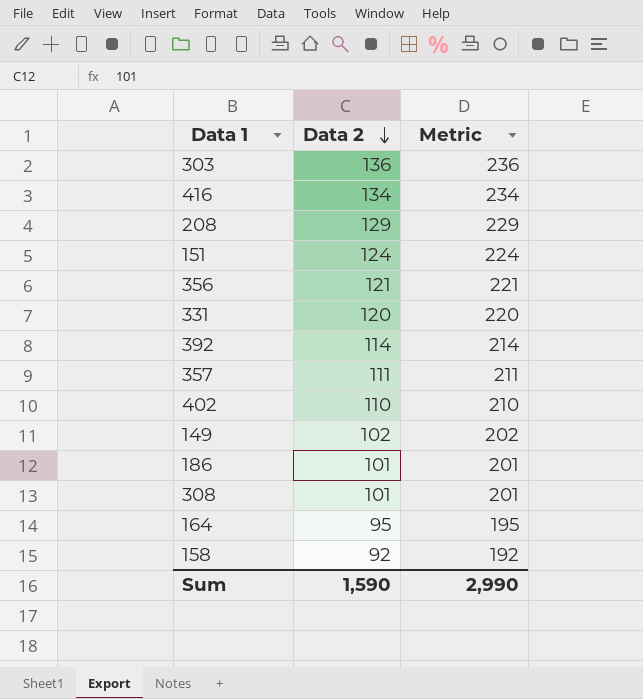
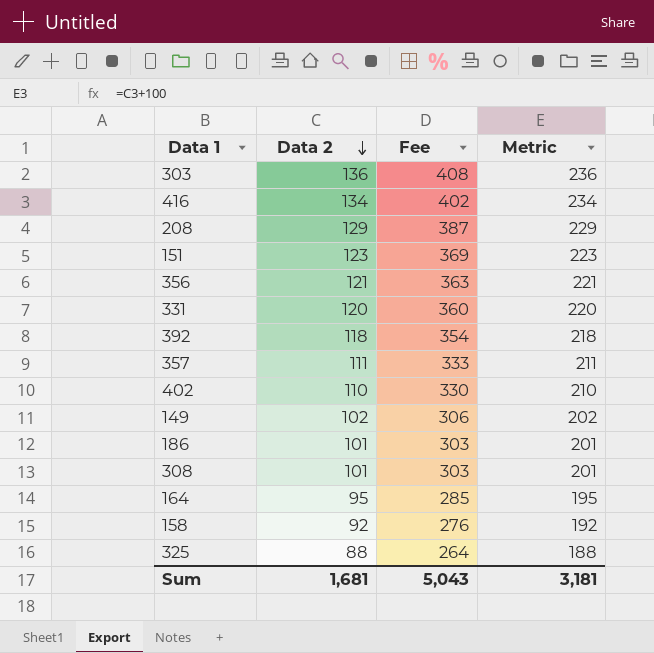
column Fee | formula: none -> [Data 2] * 3
151 | Data 2: 124 -> 123
151 | Metric: 224 -> 223
392 | Data 2: 114 -> 118
392 | Metric: 214 -> 218
row 325: none -> 88 | 264 | 188
Sum | Data 2: 1,590 -> 1,681
Sum | Metric: 2,990 -> 3,181

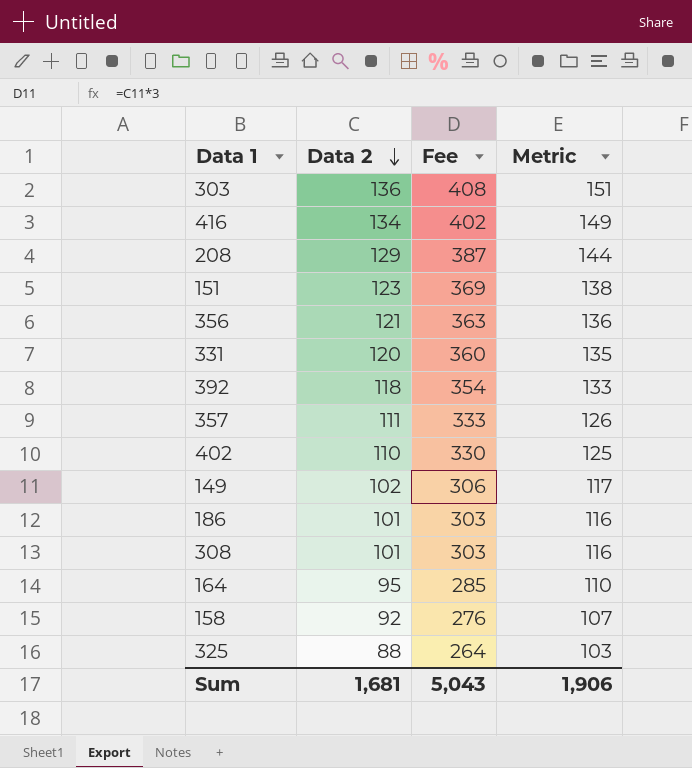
column Metric | formula: [Data 2] + 100 -> [Data 2] + 15
Sum | Metric: 3,181 -> 1,906

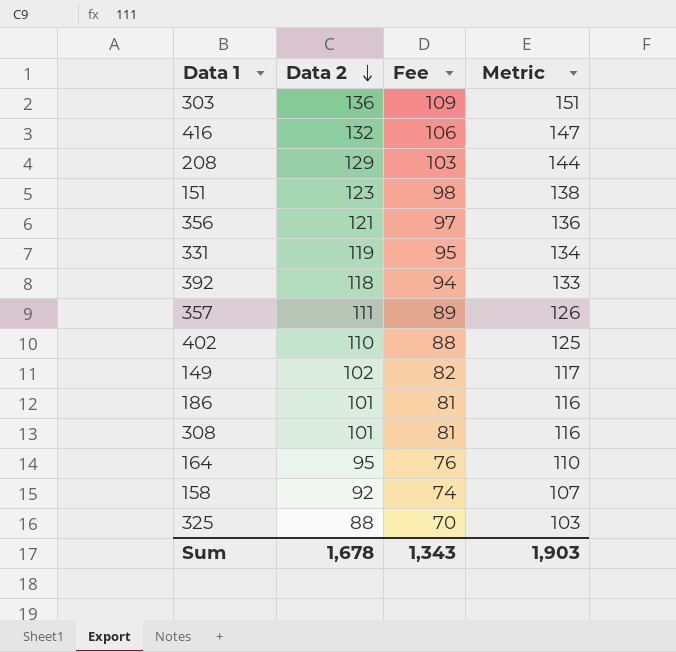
column Fee | formula: [Data 2] * 3 -> [Data 2] * 0.8
416 | Data 2: 134 -> 132
416 | Metric: 149 -> 147
331 | Data 2: 120 -> 119
331 | Metric: 135 -> 134
Sum | Data 2: 1,681 -> 1,678
Sum | Fee: 5,043 -> 1,343
Sum | Metric: 1,906 -> 1,903

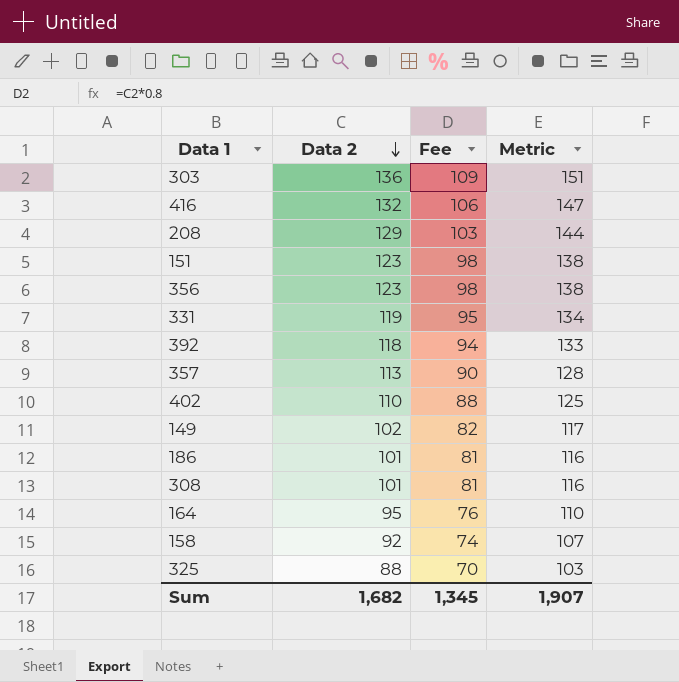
356 | Data 2: 121 -> 123
356 | Fee: 97 -> 98
356 | Metric: 136 -> 138
357 | Data 2: 111 -> 113
357 | Fee: 89 -> 90
357 | Metric: 126 -> 128
Sum | Data 2: 1,678 -> 1,682
Sum | Fee: 1,343 -> 1,345
Sum | Metric: 1,903 -> 1,907

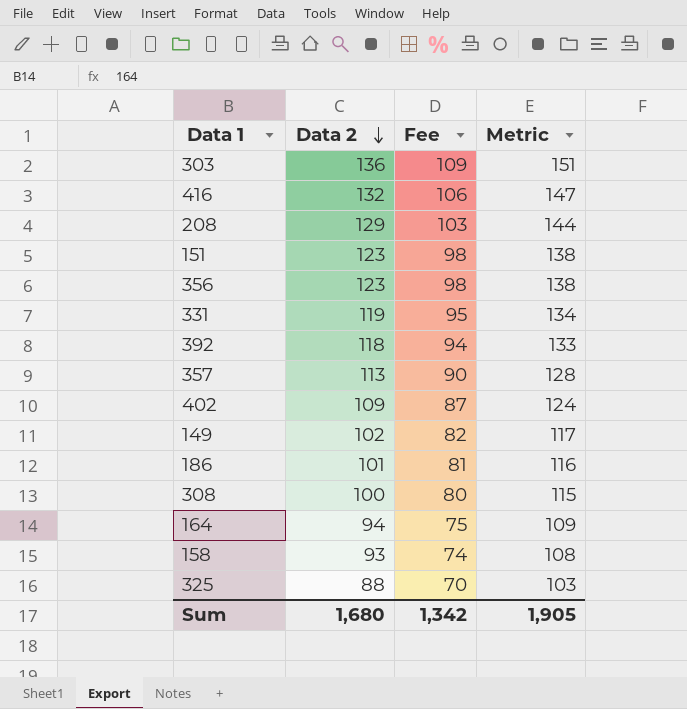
402 | Data 2: 110 -> 109
402 | Fee: 88 -> 87
402 | Metric: 125 -> 124
308 | Data 2: 101 -> 100
308 | Fee: 81 -> 80
308 | Metric: 116 -> 115
164 | Data 2: 95 -> 94
164 | Fee: 76 -> 75
164 | Metric: 110 -> 109
158 | Data 2: 92 -> 93
158 | Metric: 107 -> 108
Sum | Data 2: 1,682 -> 1,680
Sum | Fee: 1,345 -> 1,342
Sum | Metric: 1,907 -> 1,905

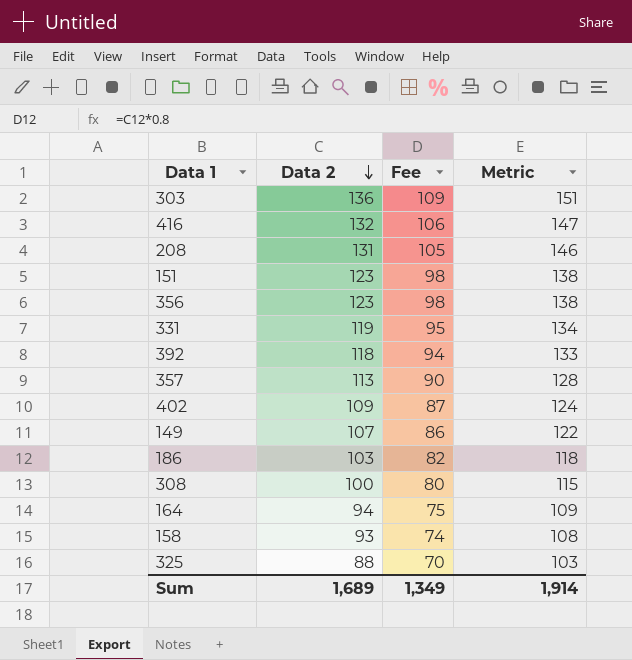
208 | Data 2: 129 -> 131
208 | Fee: 103 -> 105
208 | Metric: 144 -> 146
149 | Data 2: 102 -> 107
149 | Fee: 82 -> 86
149 | Metric: 117 -> 122
186 | Data 2: 101 -> 103
186 | Fee: 81 -> 82
186 | Metric: 116 -> 118
Sum | Data 2: 1,680 -> 1,689
Sum | Fee: 1,342 -> 1,349
Sum | Metric: 1,905 -> 1,914

